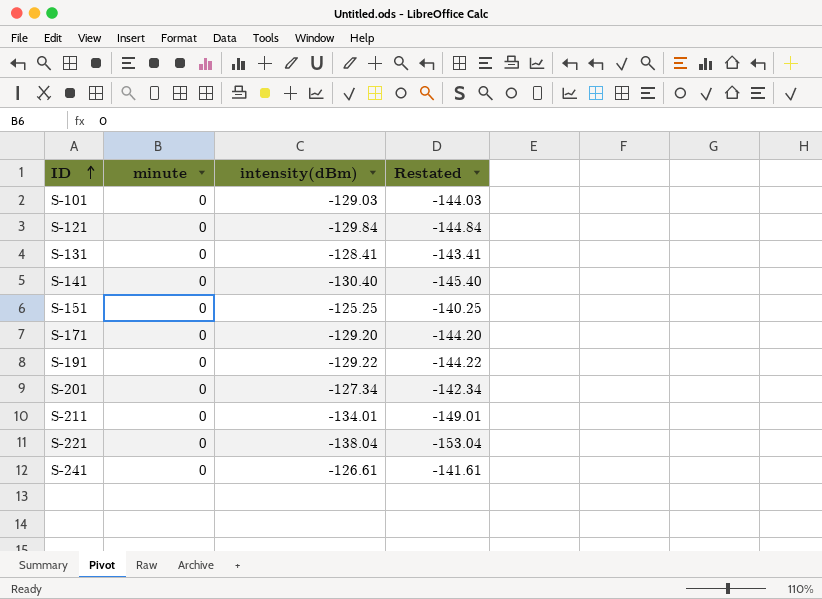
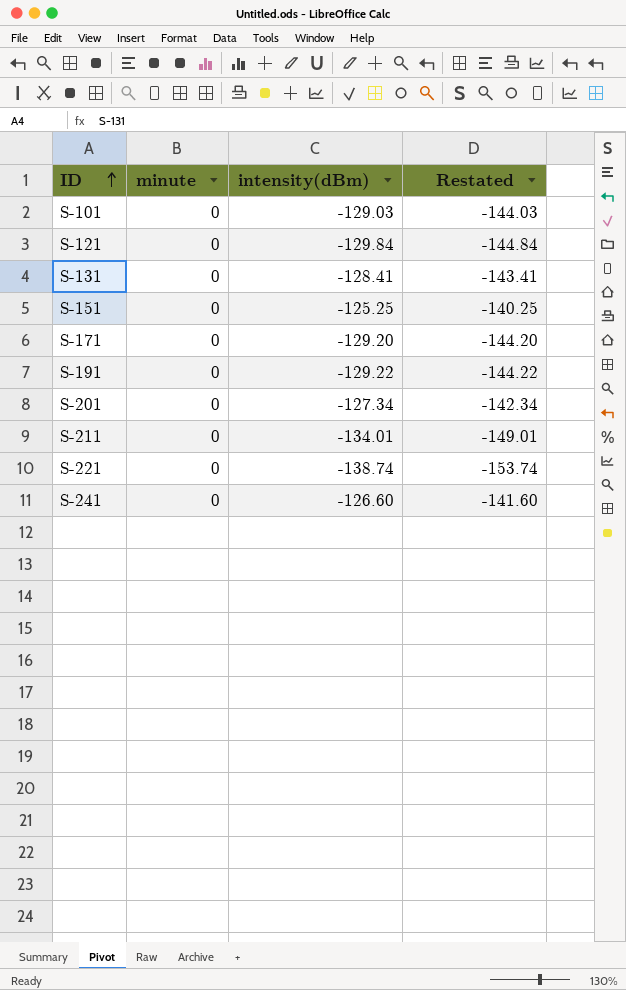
row S-141: 0 | -130.40 | -145.40 -> none
S-221 | intensity(dBm): -138.04 -> -138.74
S-221 | Restated: -153.04 -> -153.74
S-241 | intensity(dBm): -126.61 -> -126.60
S-241 | Restated: -141.61 -> -141.60

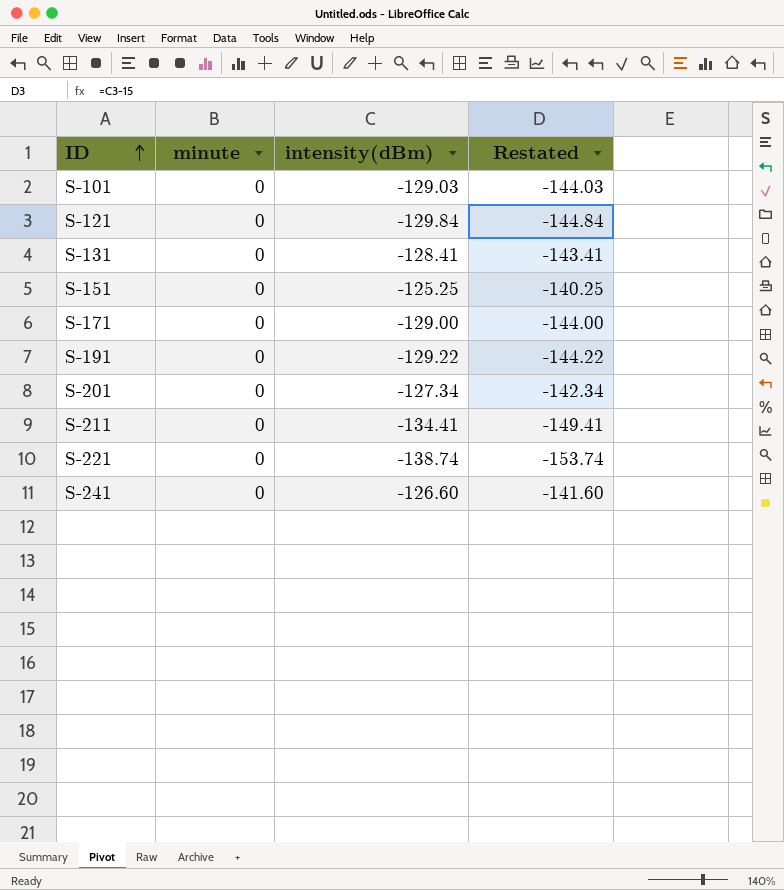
S-171 | intensity(dBm): -129.20 -> -129.00
S-171 | Restated: -144.20 -> -144.00
S-211 | intensity(dBm): -134.01 -> -134.41
S-211 | Restated: -149.01 -> -149.41

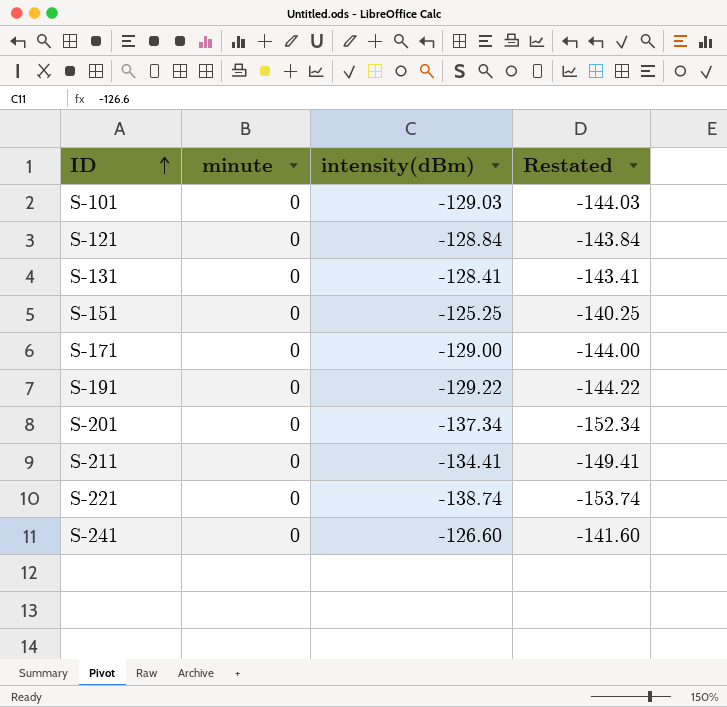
S-121 | intensity(dBm): -129.84 -> -128.84
S-121 | Restated: -144.84 -> -143.84
S-201 | intensity(dBm): -127.34 -> -137.34
S-201 | Restated: -142.34 -> -152.34

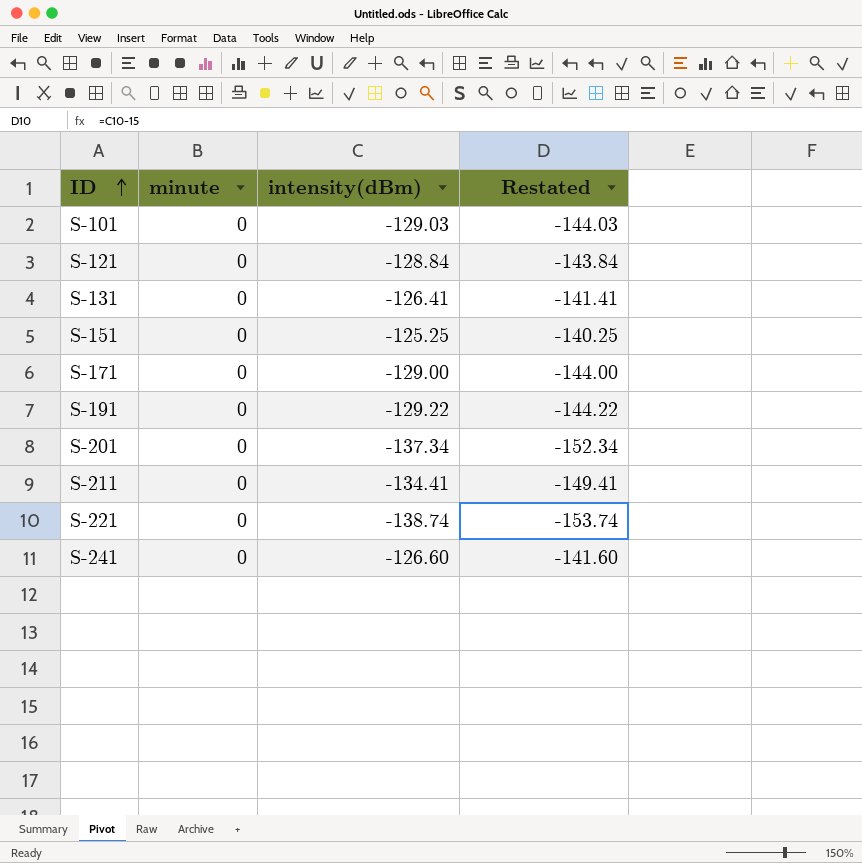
S-131 | intensity(dBm): -128.41 -> -126.41
S-131 | Restated: -143.41 -> -141.41

